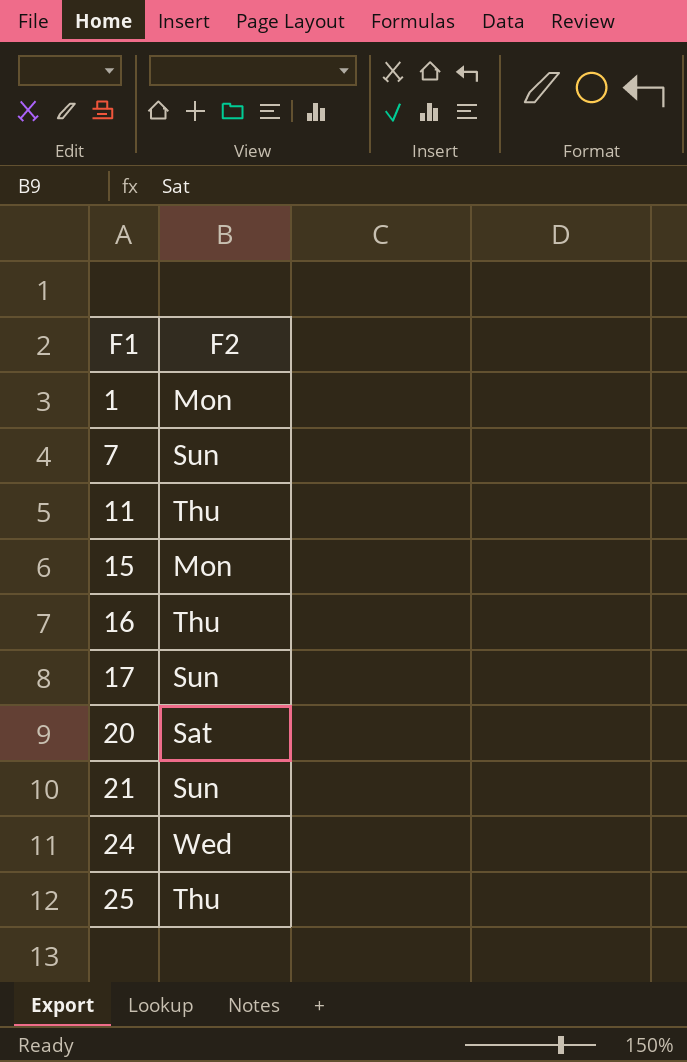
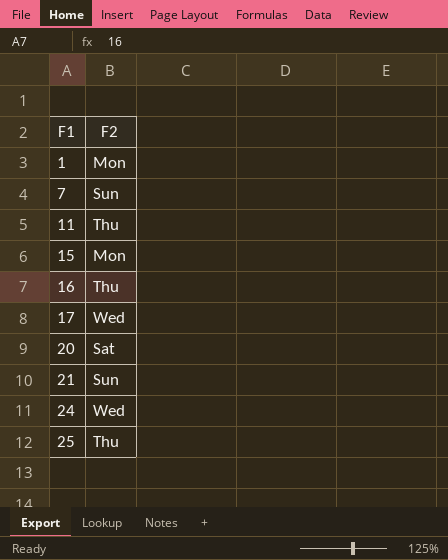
17 | F2: Sun -> Wed

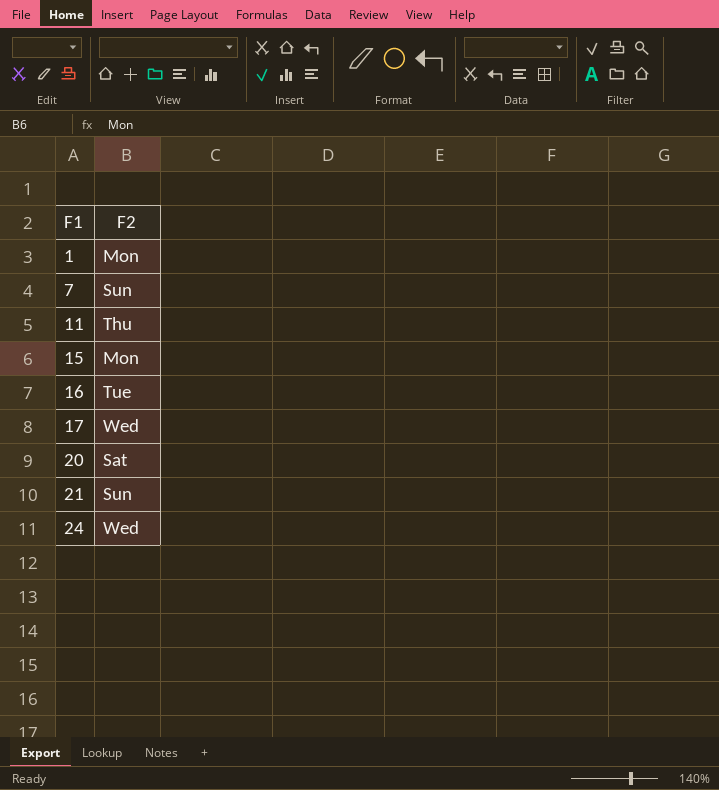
row 25: Thu -> none
16 | F2: Thu -> Tue

